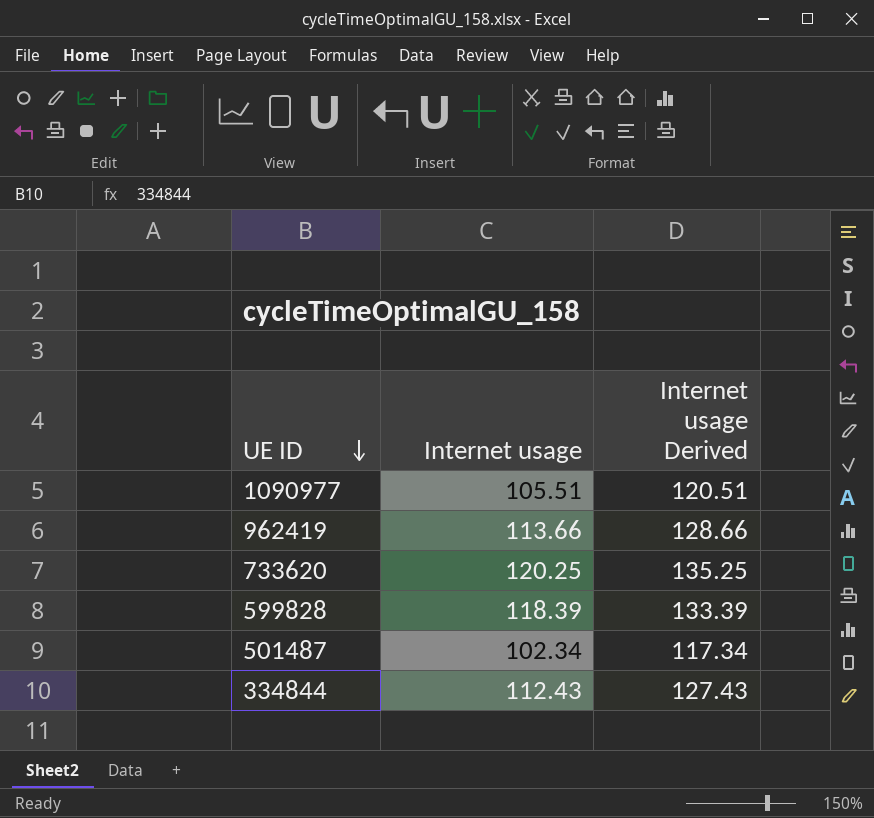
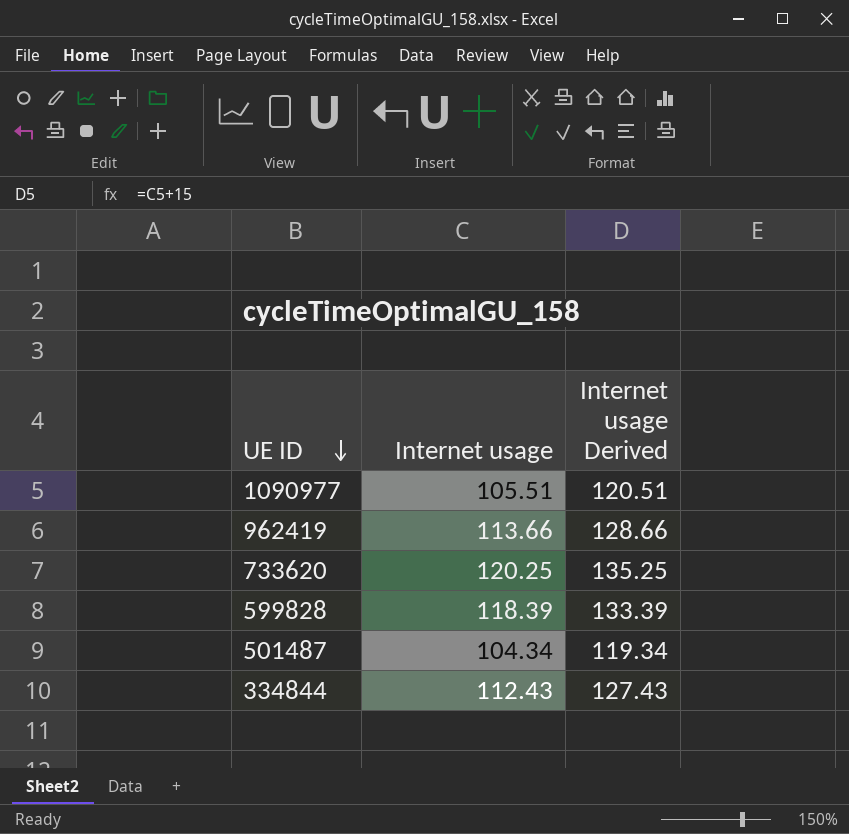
501487 | Internet usage: 102.34 -> 104.34
501487 | Internet usage Derived: 117.34 -> 119.34

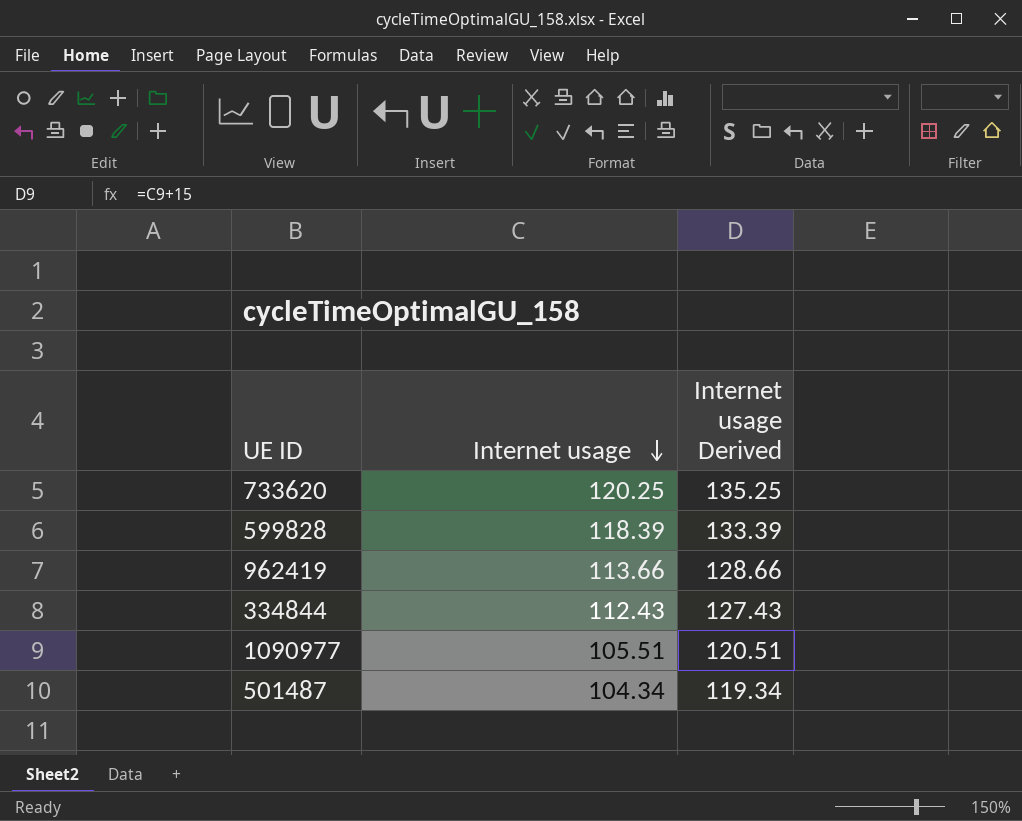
row order: UE ID descending -> Internet usage descending

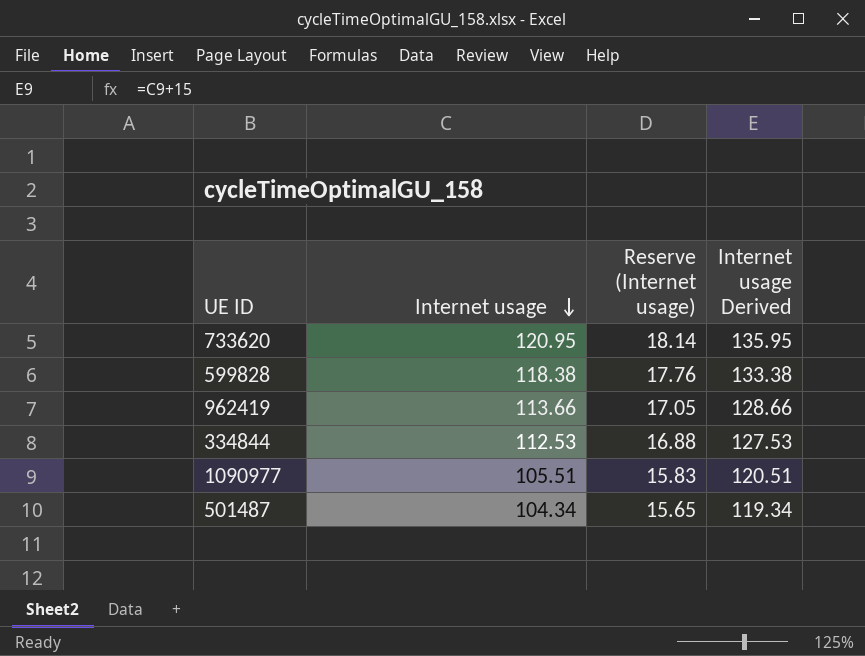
column Reserve (Internet usage) | formula: none -> [Internet usage] * 0.15
733620 | Internet usage: 120.25 -> 120.95
733620 | Internet usage Derived: 135.25 -> 135.95
599828 | Internet usage: 118.39 -> 118.38
599828 | Internet usage Derived: 133.39 -> 133.38
334844 | Internet usage: 112.43 -> 112.53
334844 | Internet usage Derived: 127.43 -> 127.53

